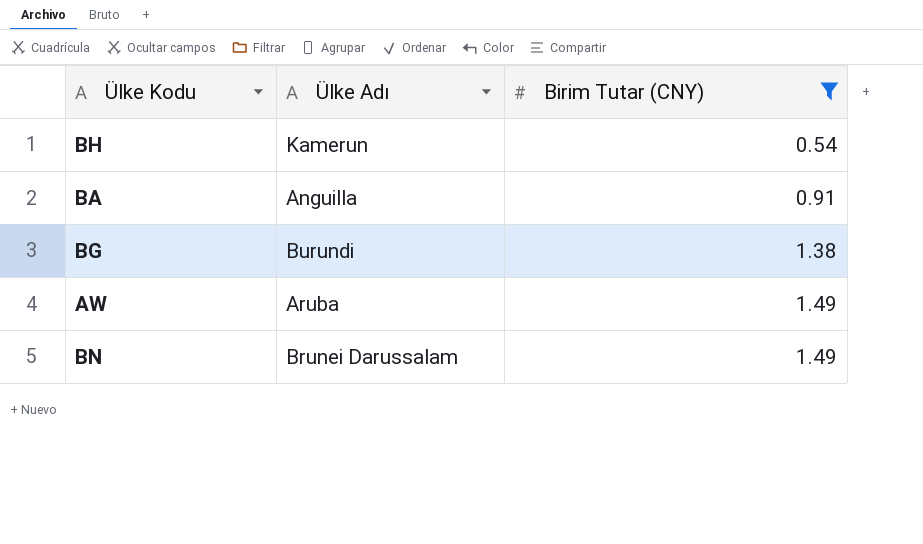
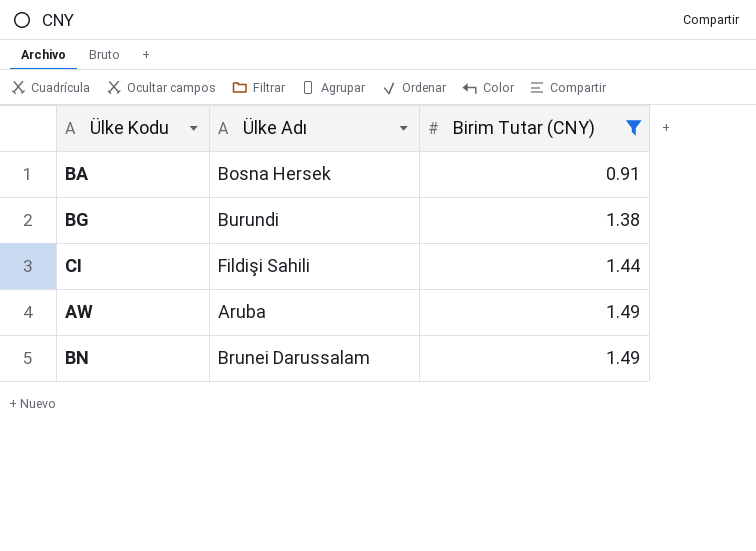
row BH: Kamerun | 0.54 -> none
BA | Ülke Adı: Anguilla -> Bosna Hersek
row CI: none -> Fildişi Sahili | 1.44

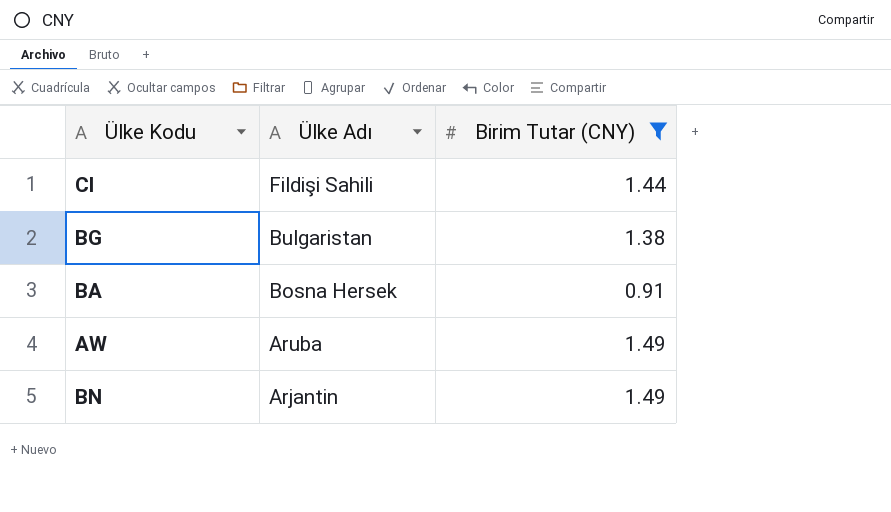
row order: Birim Tutar (CNY) ascending -> Ülke Adı descending
BG | Ülke Adı: Burundi -> Bulgaristan
BN | Ülke Adı: Brunei Darussalam -> Arjantin

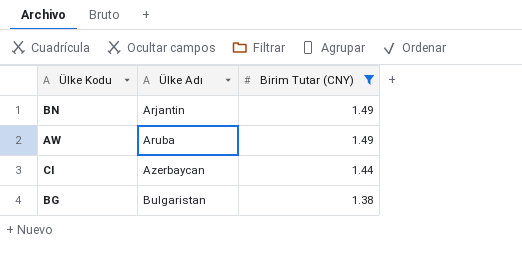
row order: Ülke Adı descending -> Ülke Adı ascending
row BA: Bosna Hersek | 0.91 -> none
CI | Ülke Adı: Fildişi Sahili -> Azerbaycan

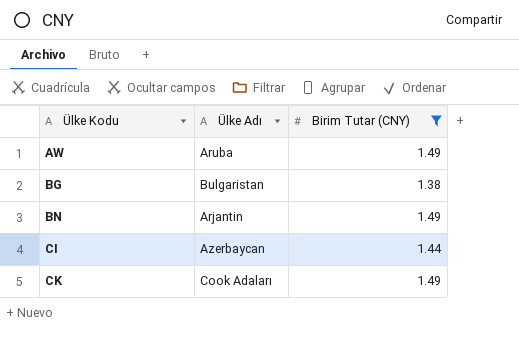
row order: Ülke Adı ascending -> Ülke Kodu ascending
row CK: none -> Cook Adaları | 1.49

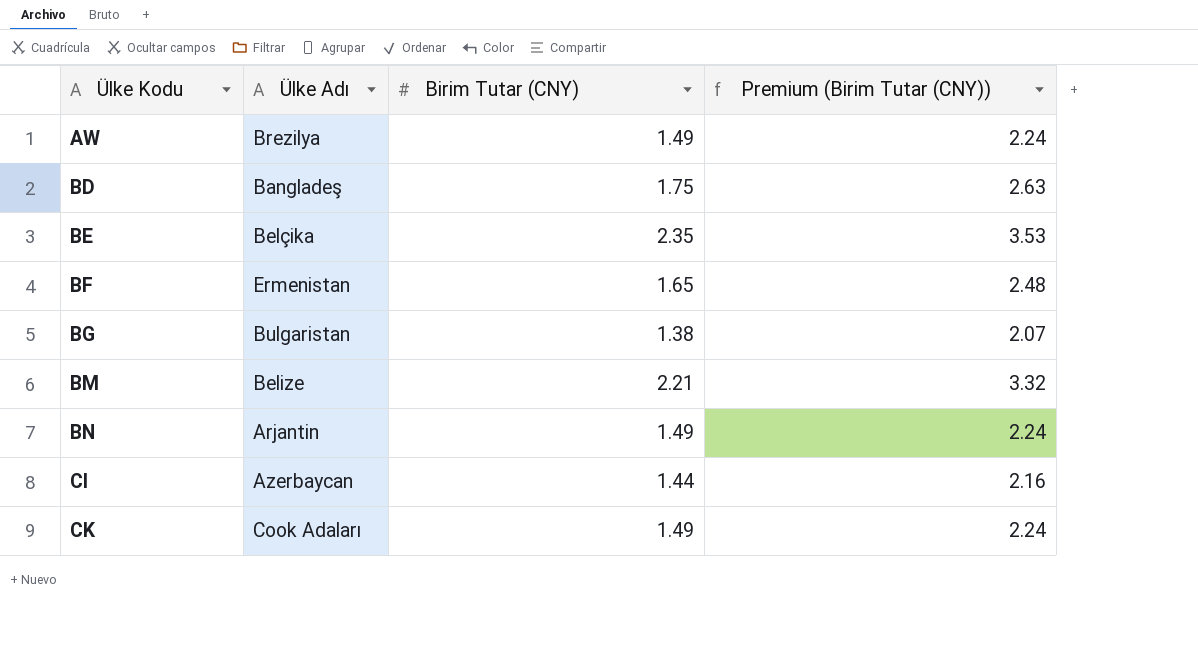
filter: Birim Tutar (CNY) <= 1.49 -> none
column Premium (Birim Tutar (CNY)) | formula: none -> [Birim Tutar (CNY)] * 1.5
AW | Ülke Adı: Aruba -> Brezilya

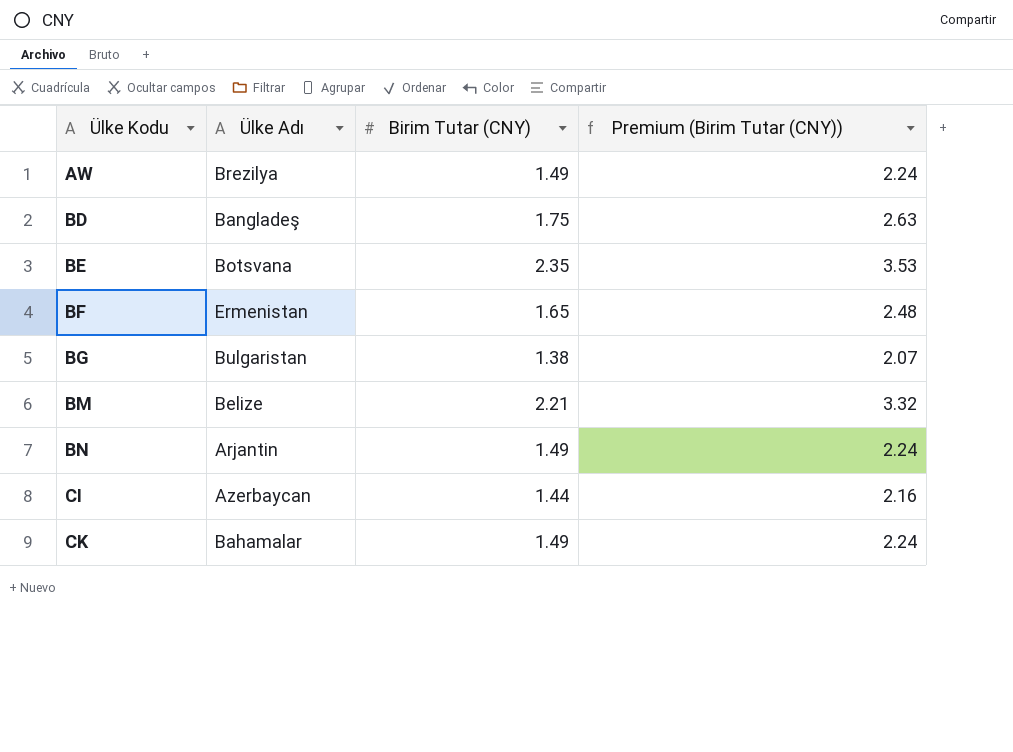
BE | Ülke Adı: Belçika -> Botsvana
CK | Ülke Adı: Cook Adaları -> Bahamalar

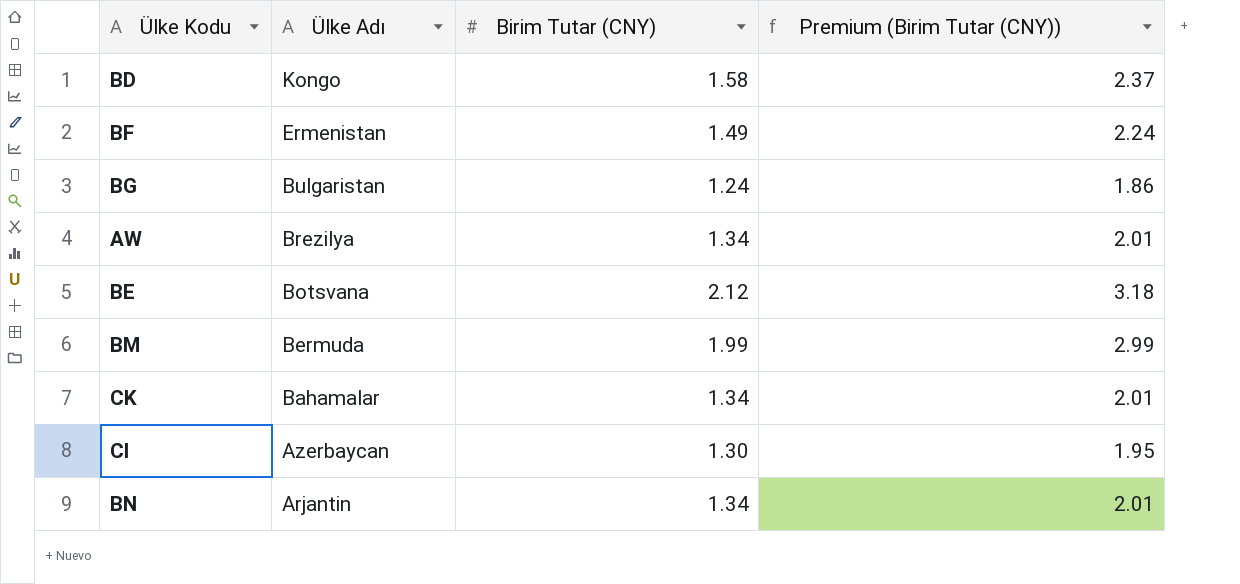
row order: Ülke Kodu ascending -> Ülke Adı descending
BD | Ülke Adı: Bangladeş -> Kongo
BD | Birim Tutar (CNY): 1.75 -> 1.58
BD | Premium (Birim Tutar (CNY)): 2.63 -> 2.37
BF | Birim Tutar (CNY): 1.65 -> 1.49
BF | Premium (Birim Tutar (CNY)): 2.48 -> 2.24
BG | Birim Tutar (CNY): 1.38 -> 1.24
BG | Premium (Birim Tutar (CNY)): 2.07 -> 1.86
AW | Birim Tutar (CNY): 1.49 -> 1.34
AW | Premium (Birim Tutar (CNY)): 2.24 -> 2.01
BE | Birim Tutar (CNY): 2.35 -> 2.12
BE | Premium (Birim Tutar (CNY)): 3.53 -> 3.18
BM | Ülke Adı: Belize -> Bermuda
BM | Birim Tutar (CNY): 2.21 -> 1.99
BM | Premium (Birim Tutar (CNY)): 3.32 -> 2.99
CK | Birim Tutar (CNY): 1.49 -> 1.34
CK | Premium (Birim Tutar (CNY)): 2.24 -> 2.01
CI | Birim Tutar (CNY): 1.44 -> 1.30
CI | Premium (Birim Tutar (CNY)): 2.16 -> 1.95
BN | Birim Tutar (CNY): 1.49 -> 1.34
BN | Premium (Birim Tutar (CNY)): 2.24 -> 2.01

